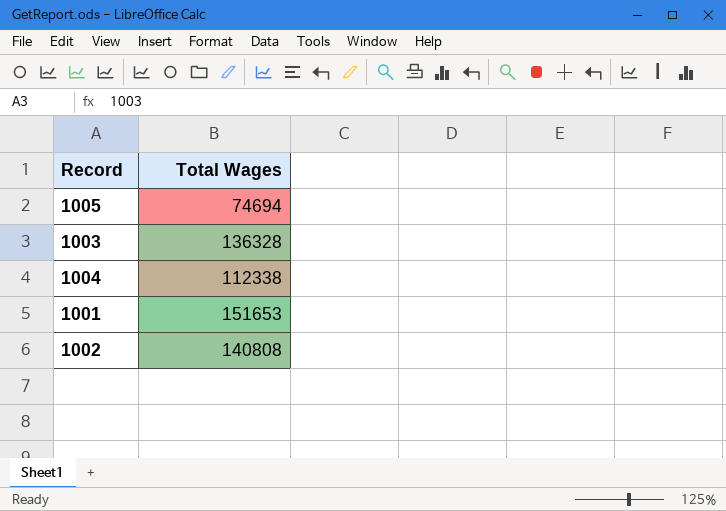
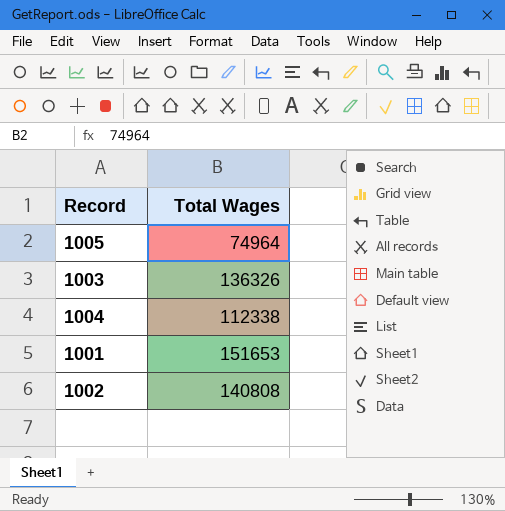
1005 | Total Wages: 74694 -> 74964
1003 | Total Wages: 136328 -> 136326

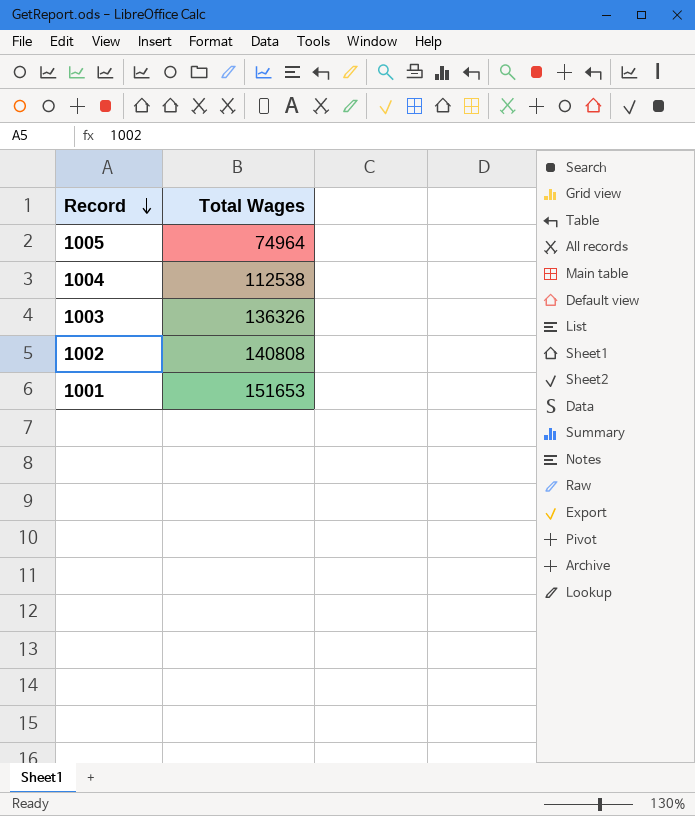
row order: none -> Record descending
1004 | Total Wages: 112338 -> 112538

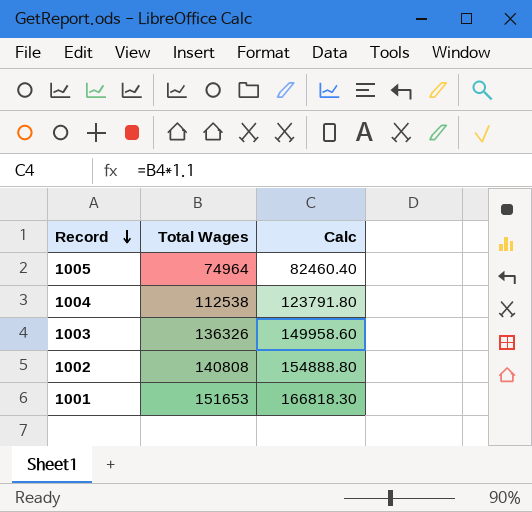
column Calc | formula: none -> [Total Wages] * 1.1

